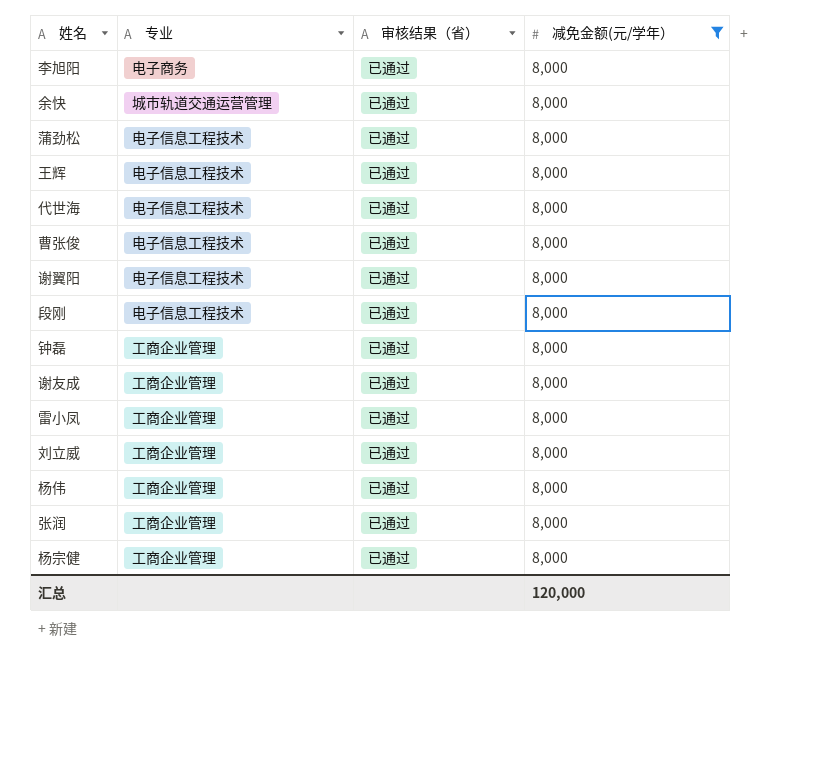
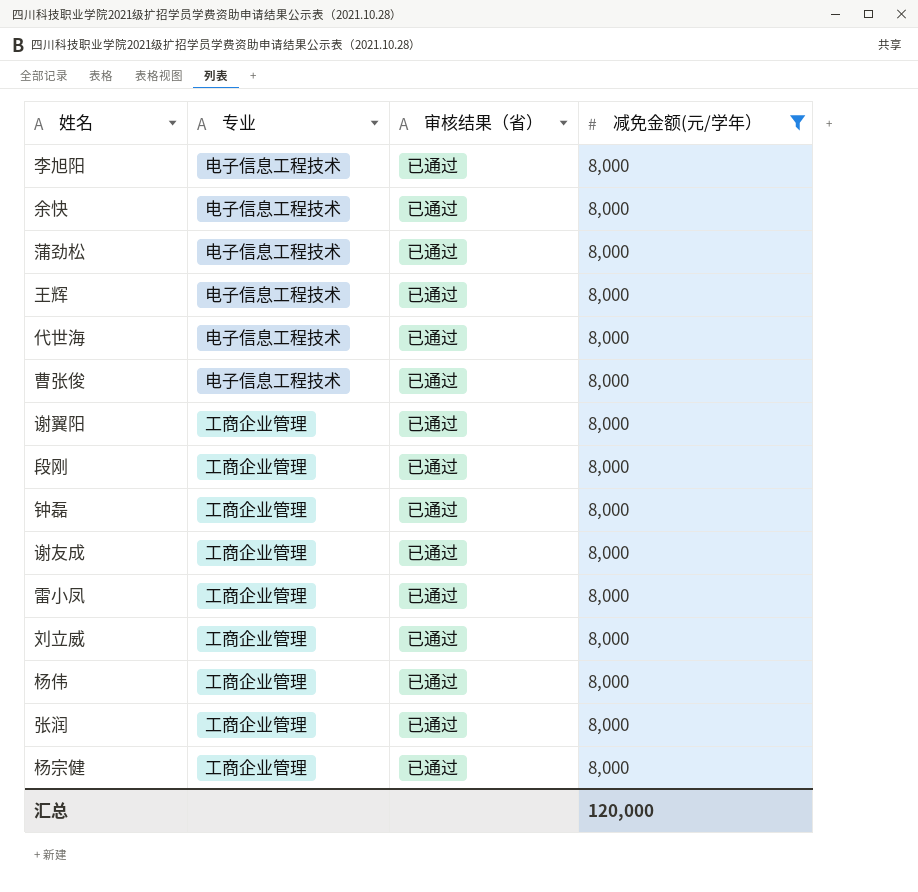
李旭阳 | 专业: 电子商务 -> 电子信息工程技术
余快 | 专业: 城市轨道交通运营管理 -> 电子信息工程技术
谢翼阳 | 专业: 电子信息工程技术 -> 工商企业管理
段刚 | 专业: 电子信息工程技术 -> 工商企业管理

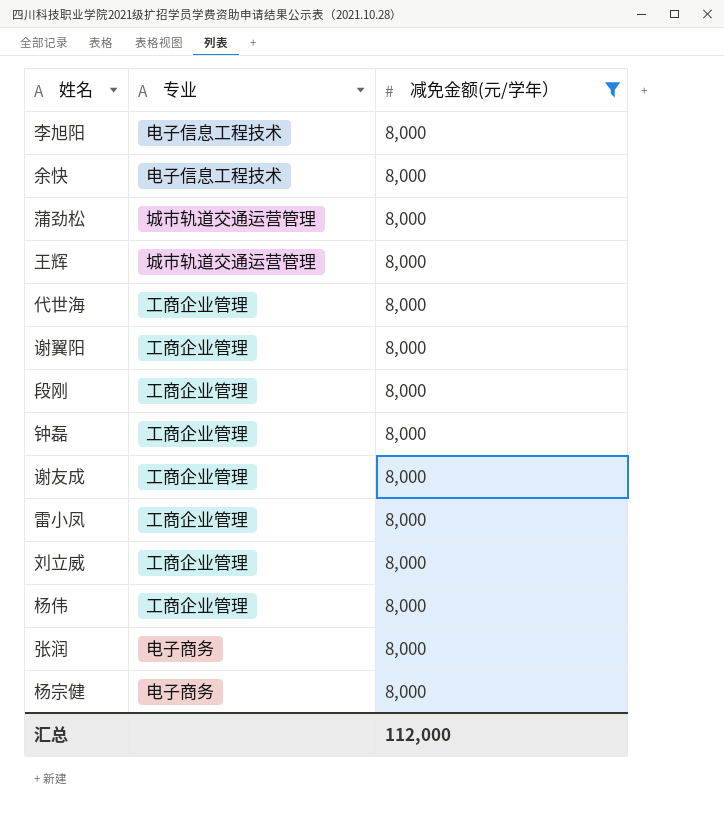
column 审核结果（省） | position: 3 -> none
row 曹张俊: 电子信息工程技术 | 已通过 | 8,000 -> none
蒲劲松 | 专业: 电子信息工程技术 -> 城市轨道交通运营管理
王辉 | 专业: 电子信息工程技术 -> 城市轨道交通运营管理
代世海 | 专业: 电子信息工程技术 -> 工商企业管理
张润 | 专业: 工商企业管理 -> 电子商务
杨宗健 | 专业: 工商企业管理 -> 电子商务
汇总 | 减免金额(元/学年）: 120,000 -> 112,000

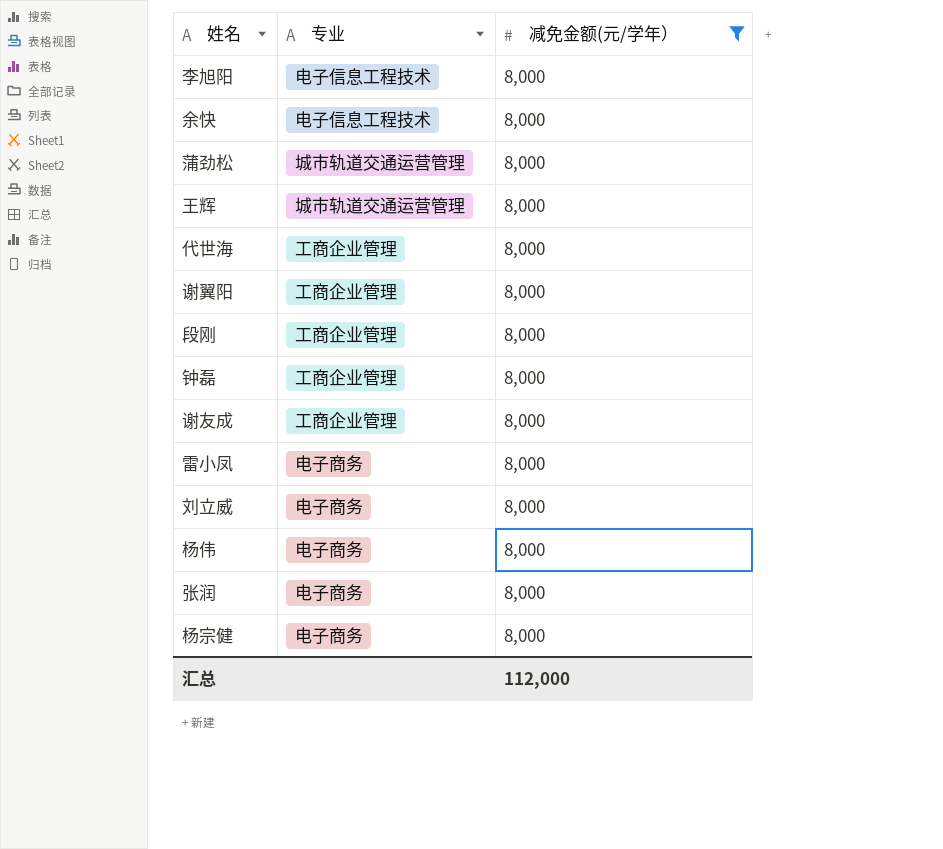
雷小凤 | 专业: 工商企业管理 -> 电子商务
刘立威 | 专业: 工商企业管理 -> 电子商务
杨伟 | 专业: 工商企业管理 -> 电子商务

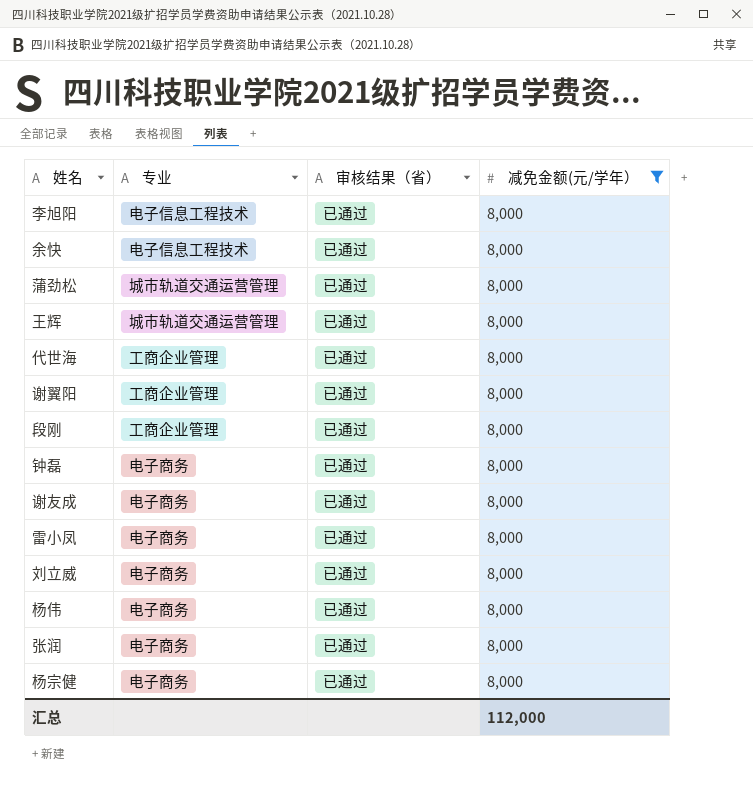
column 审核结果（省） | position: none -> 3
钟磊 | 专业: 工商企业管理 -> 电子商务
谢友成 | 专业: 工商企业管理 -> 电子商务

